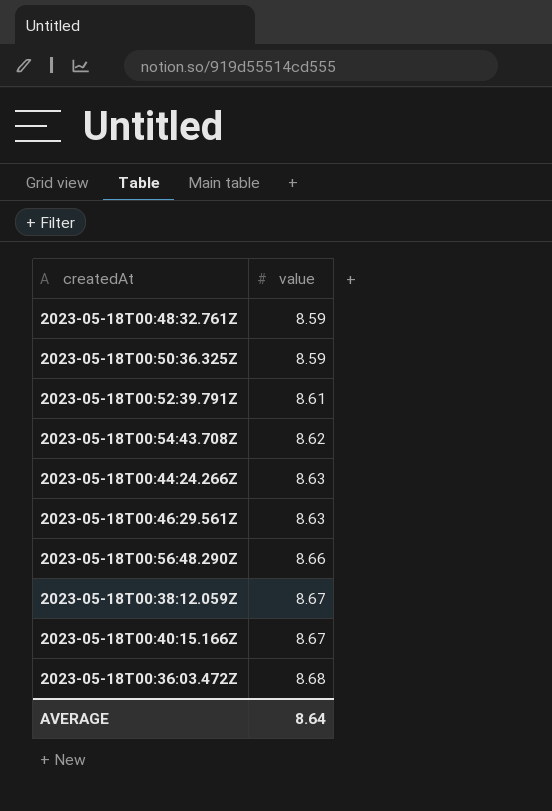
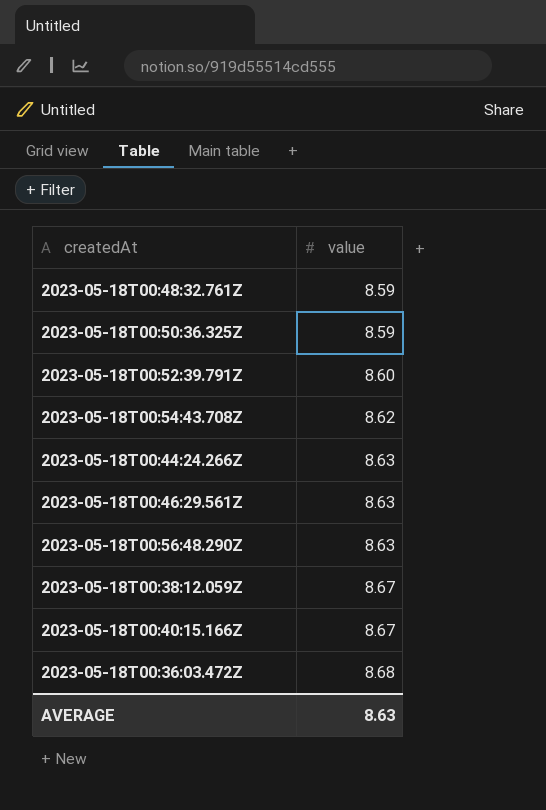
2023-05-18T00:52:39.791Z | value: 8.61 -> 8.60
2023-05-18T00:56:48.290Z | value: 8.66 -> 8.63
AVERAGE | value: 8.64 -> 8.63

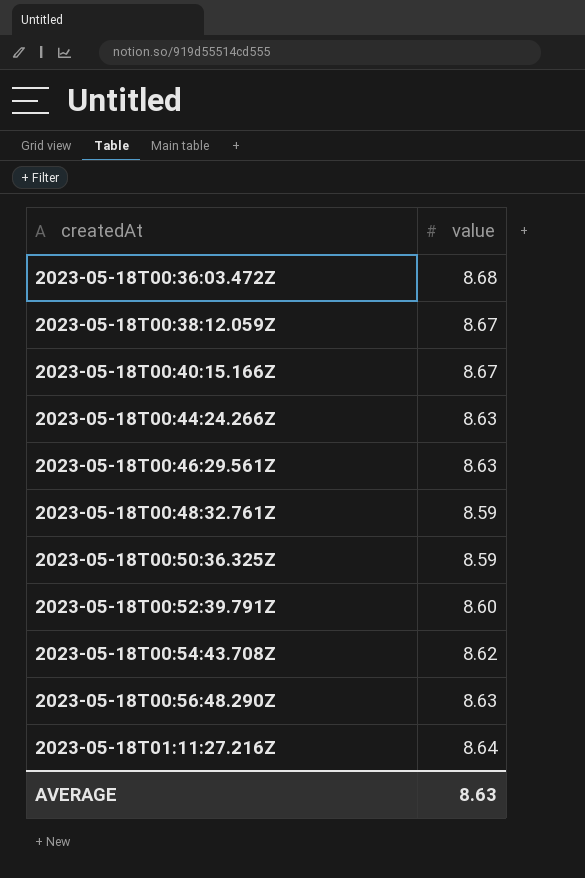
row order: value ascending -> createdAt ascending
row 2023-05-18T01:11:27.216Z: none -> 8.64

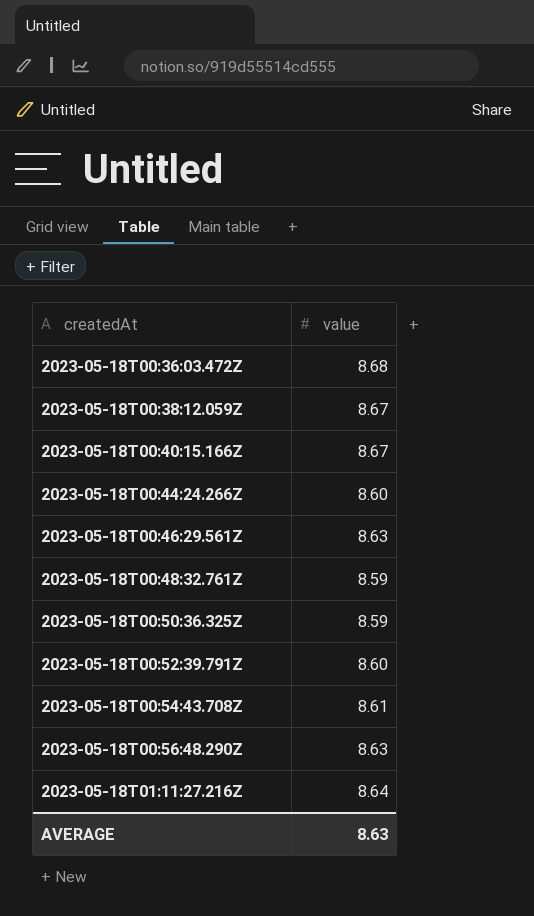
2023-05-18T00:44:24.266Z | value: 8.63 -> 8.60
2023-05-18T00:54:43.708Z | value: 8.62 -> 8.61

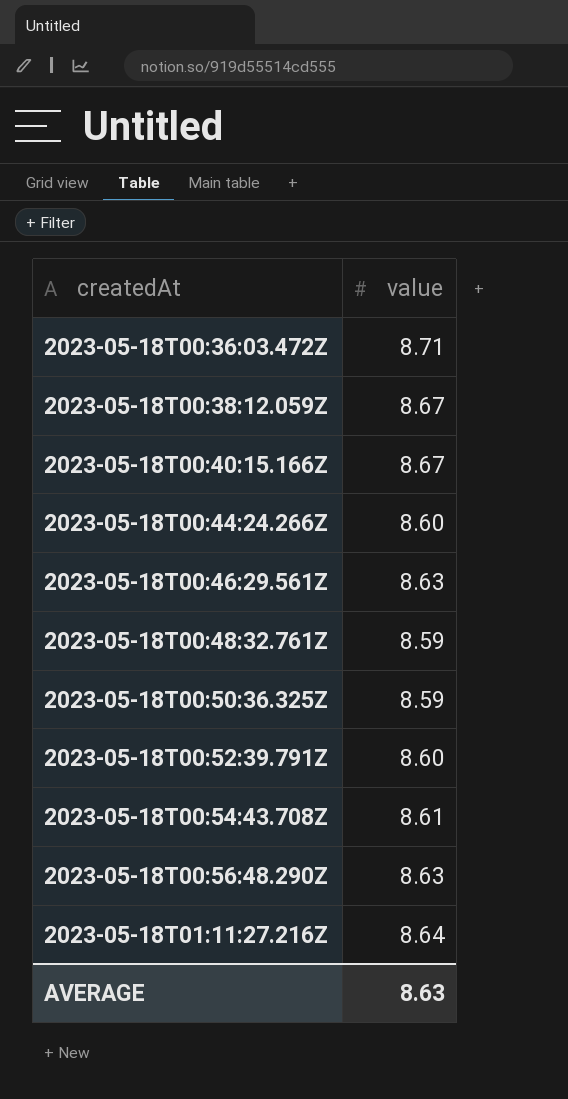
2023-05-18T00:36:03.472Z | value: 8.68 -> 8.71

